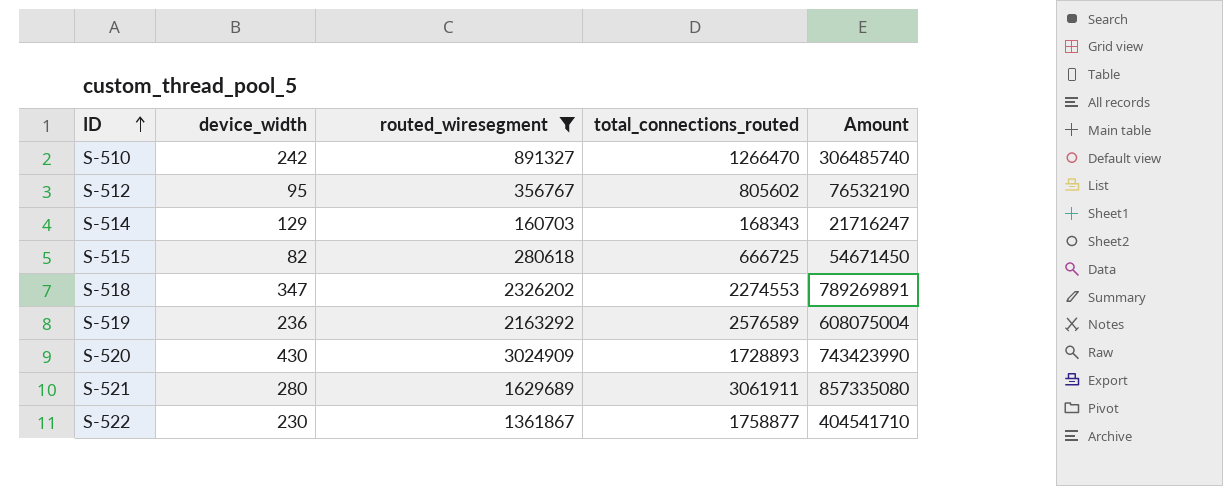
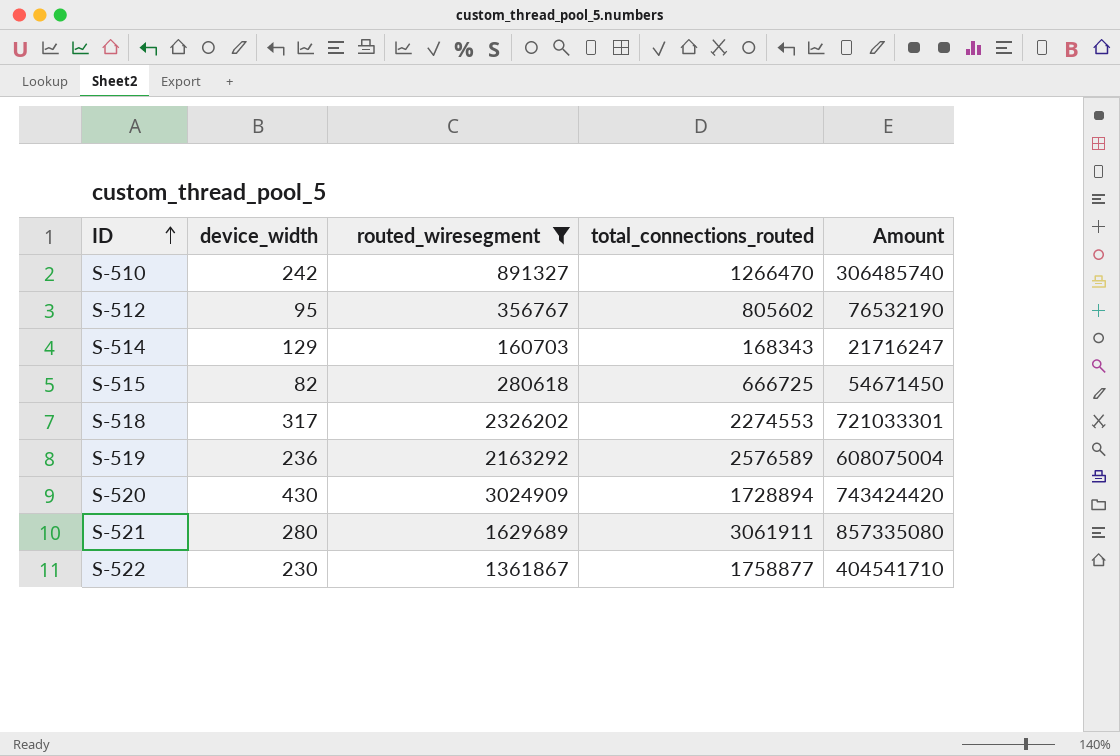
S-518 | device_width: 347 -> 317
S-518 | Amount: 789269891 -> 721033301
S-520 | total_connections_routed: 1728893 -> 1728894
S-520 | Amount: 743423990 -> 743424420

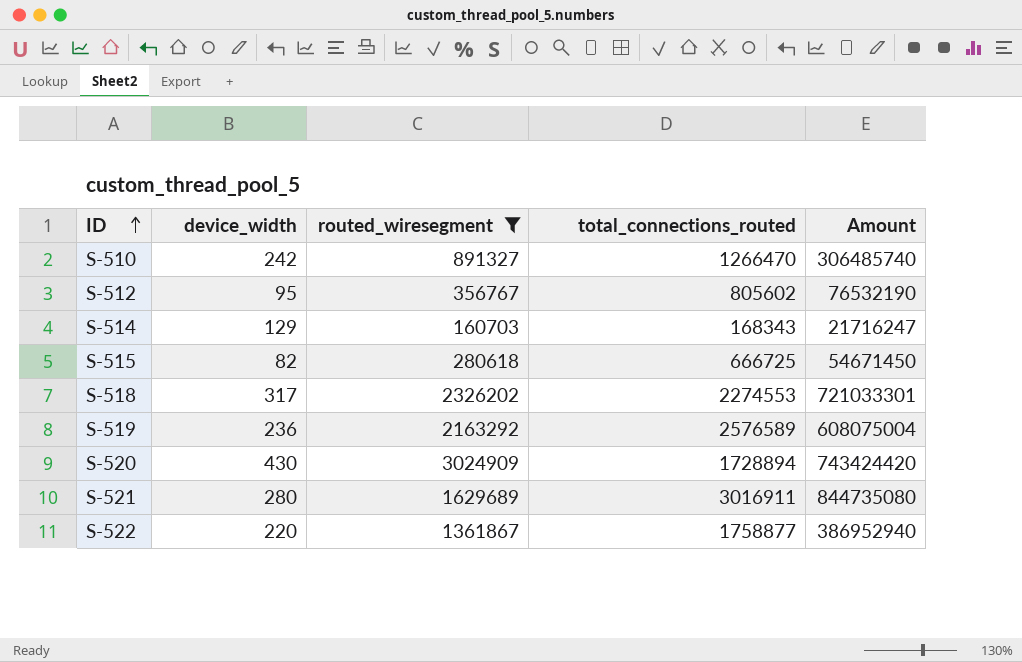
S-521 | total_connections_routed: 3061911 -> 3016911
S-521 | Amount: 857335080 -> 844735080
S-522 | device_width: 230 -> 220
S-522 | Amount: 404541710 -> 386952940

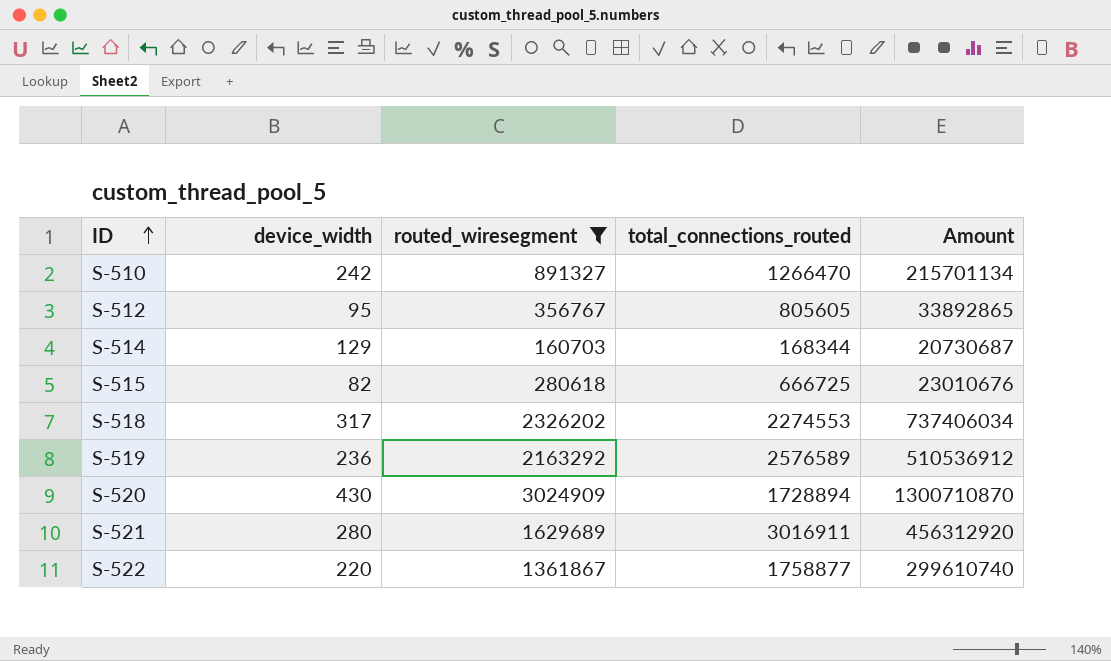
column Amount | formula: [device_width] * [total_connections_routed] -> [device_width] * [routed_wiresegment]
S-512 | total_connections_routed: 805602 -> 805605
S-514 | total_connections_routed: 168343 -> 168344

